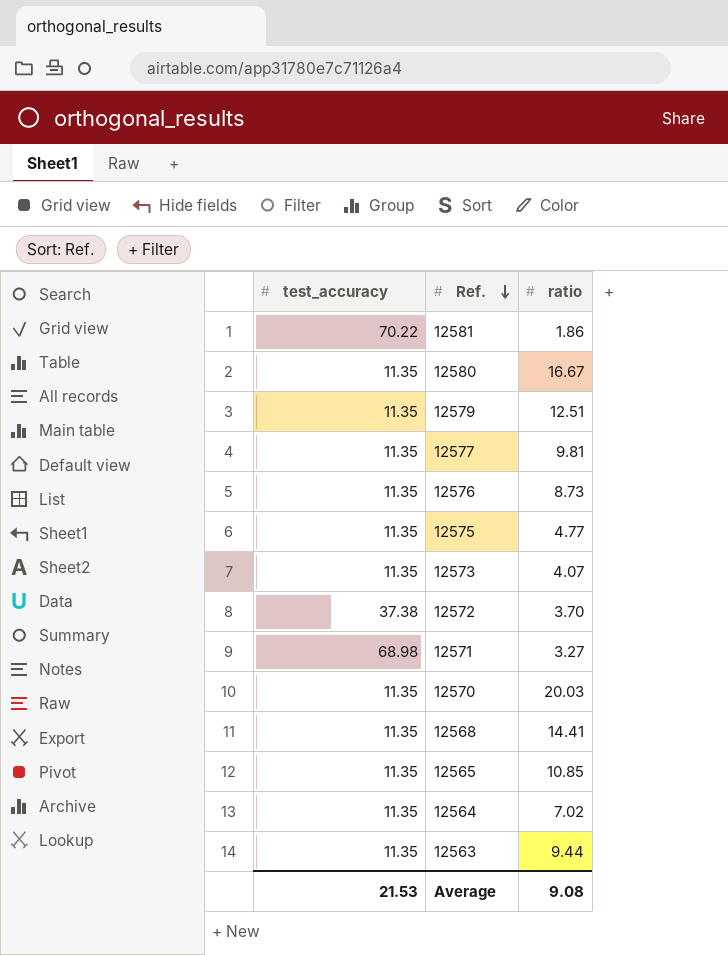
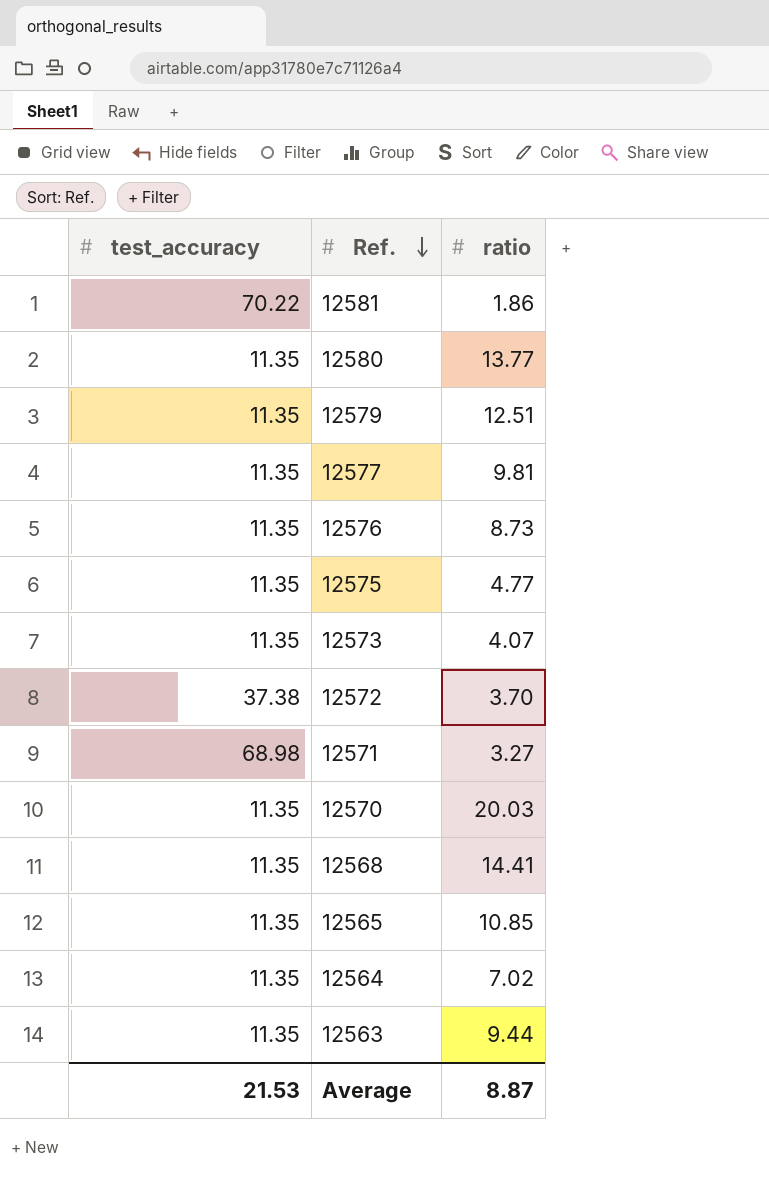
12580 | ratio: 16.67 -> 13.77
Average | ratio: 9.08 -> 8.87

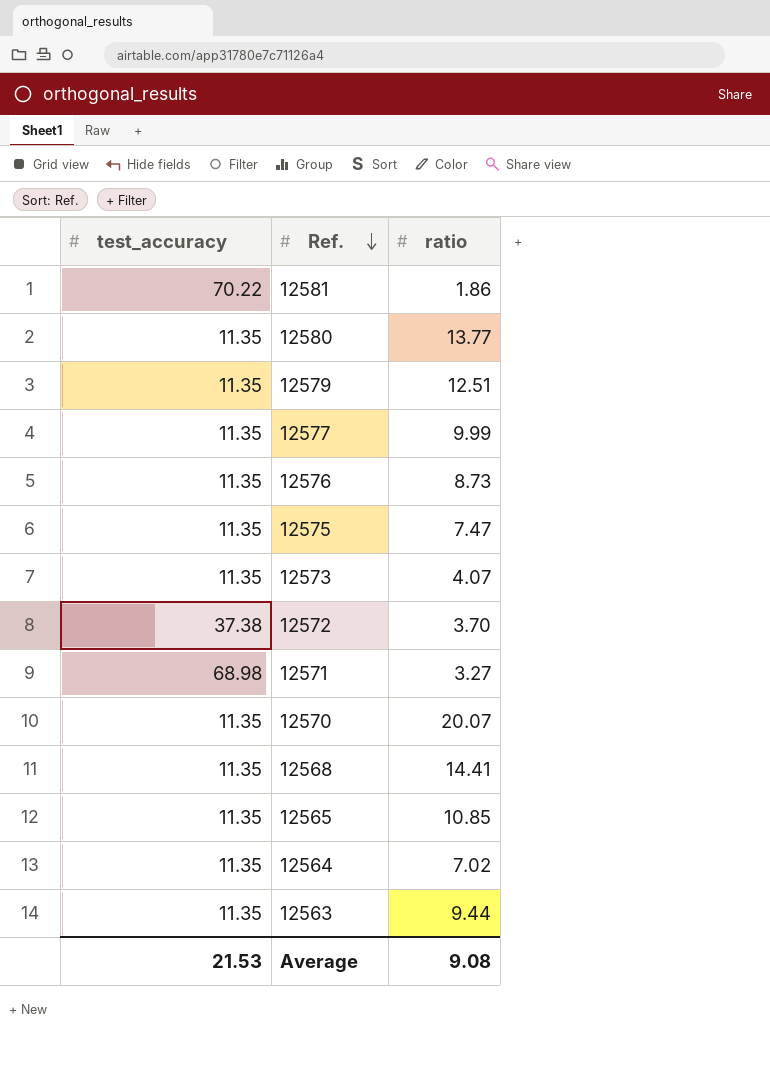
12577 | ratio: 9.81 -> 9.99
12575 | ratio: 4.77 -> 7.47
12570 | ratio: 20.03 -> 20.07
Average | ratio: 8.87 -> 9.08

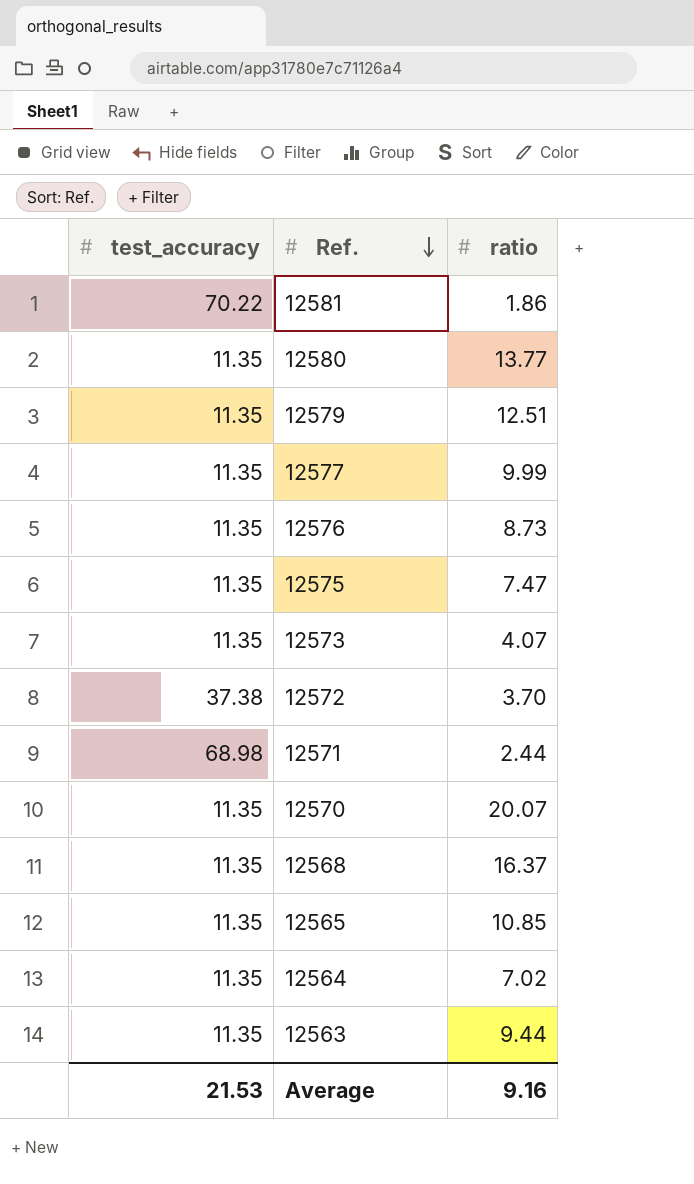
12571 | ratio: 3.27 -> 2.44
12568 | ratio: 14.41 -> 16.37
Average | ratio: 9.08 -> 9.16

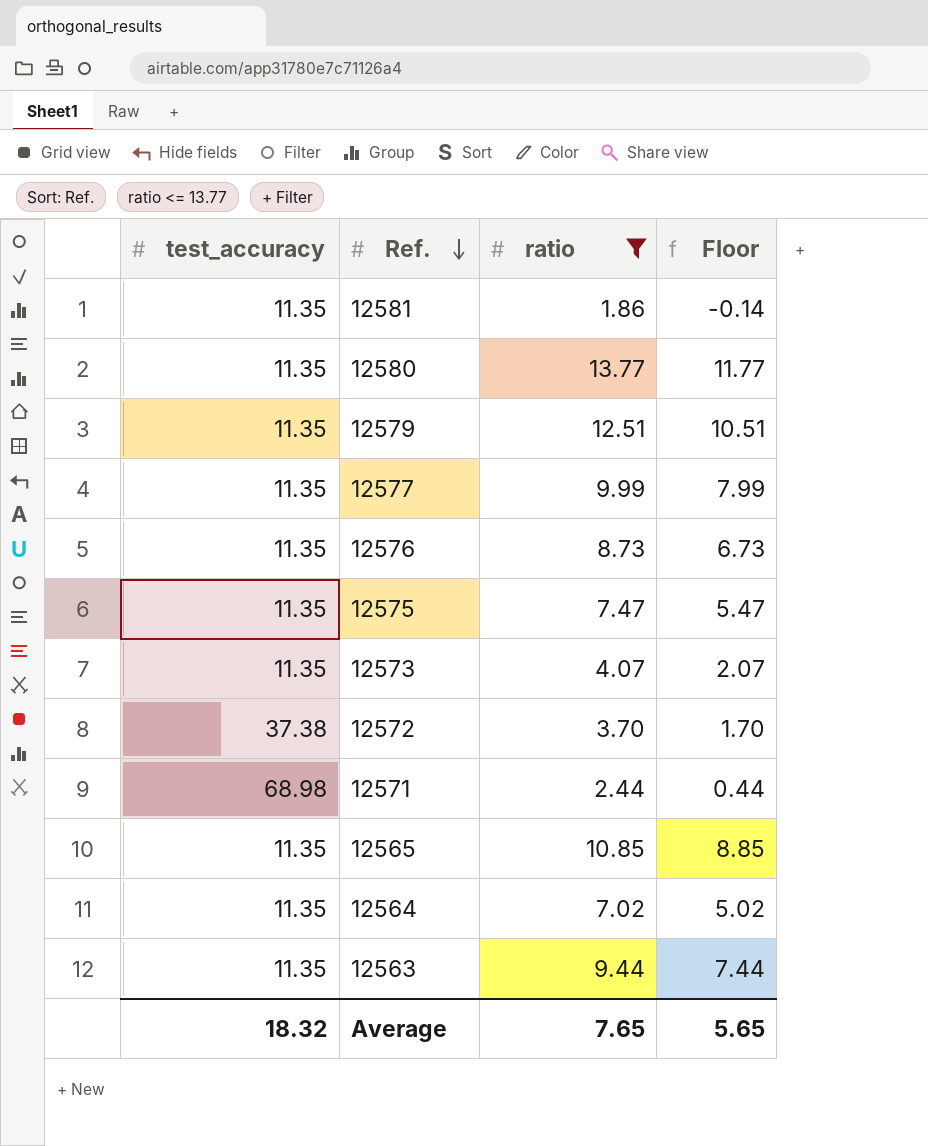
filter: none -> ratio <= 13.77
column Floor | formula: none -> [ratio] - 2
12581 | test_accuracy: 70.22 -> 11.35
Average | test_accuracy: 21.53 -> 18.32
Average | ratio: 9.16 -> 7.65

